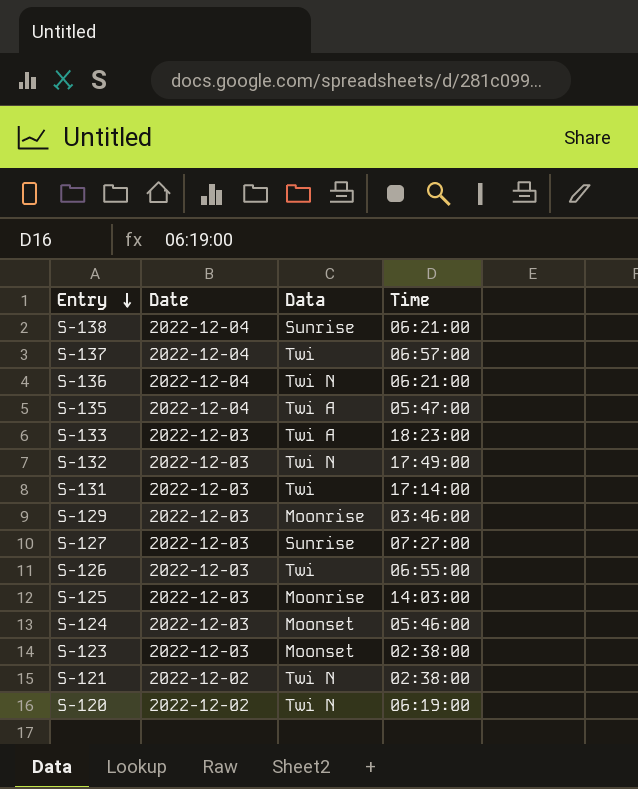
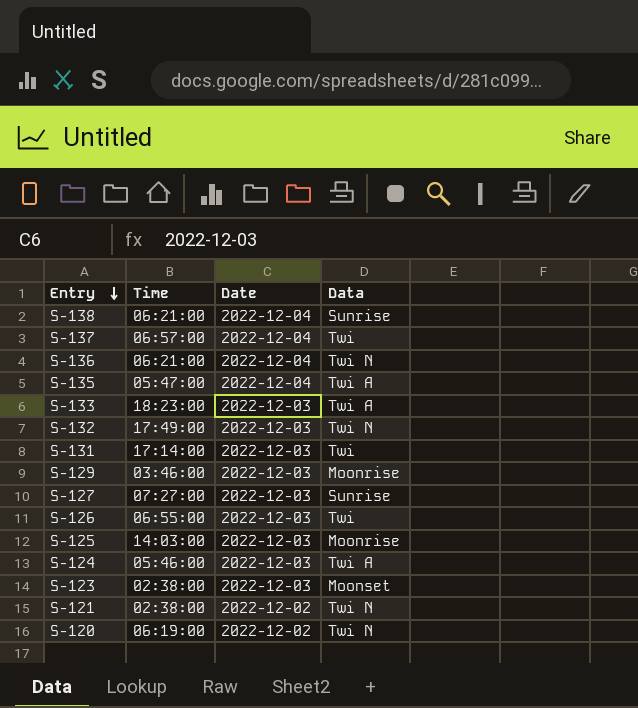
column Time | position: 4 -> 2
S-124 | Data: Moonset -> Twi A

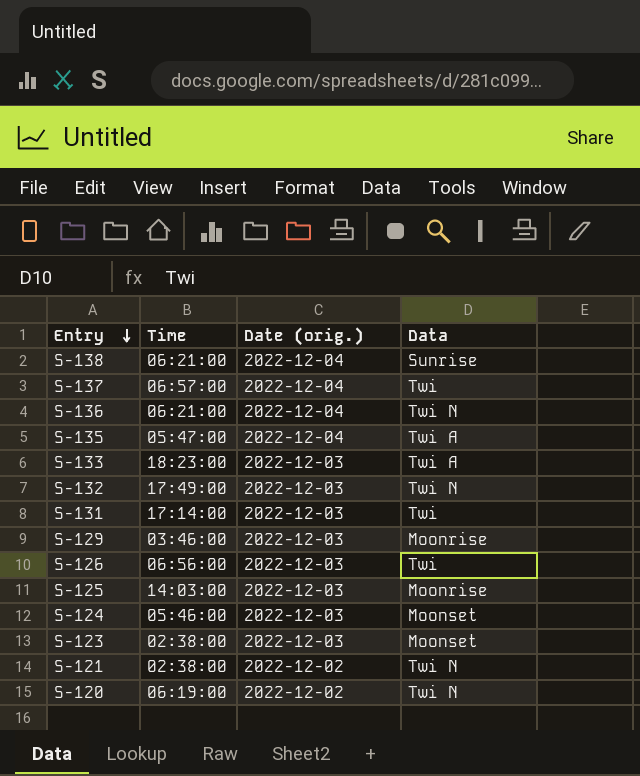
column name: Date -> Date (orig.)
row S-127: 07:27:00 | 2022-12-03 | Sunrise -> none
S-126 | Time: 06:55:00 -> 06:56:00
S-124 | Data: Twi A -> Moonset

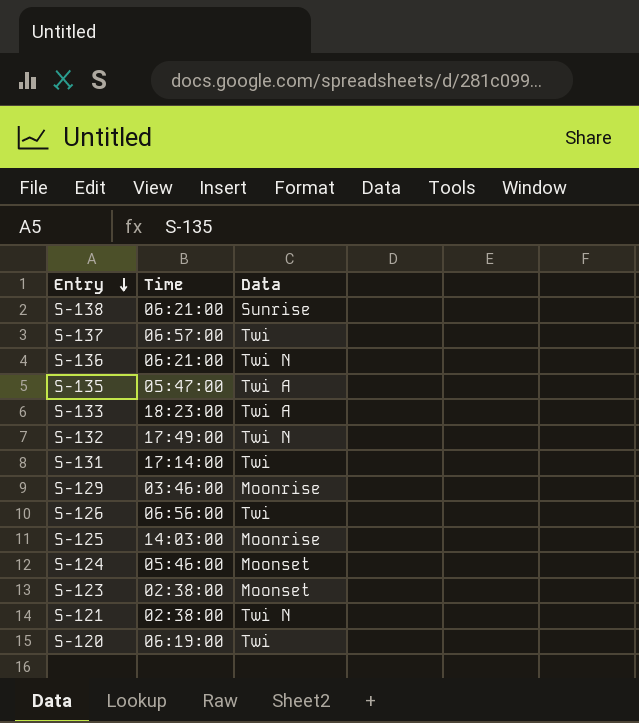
column Date (orig.) | position: 3 -> none
S-120 | Data: Twi N -> Twi

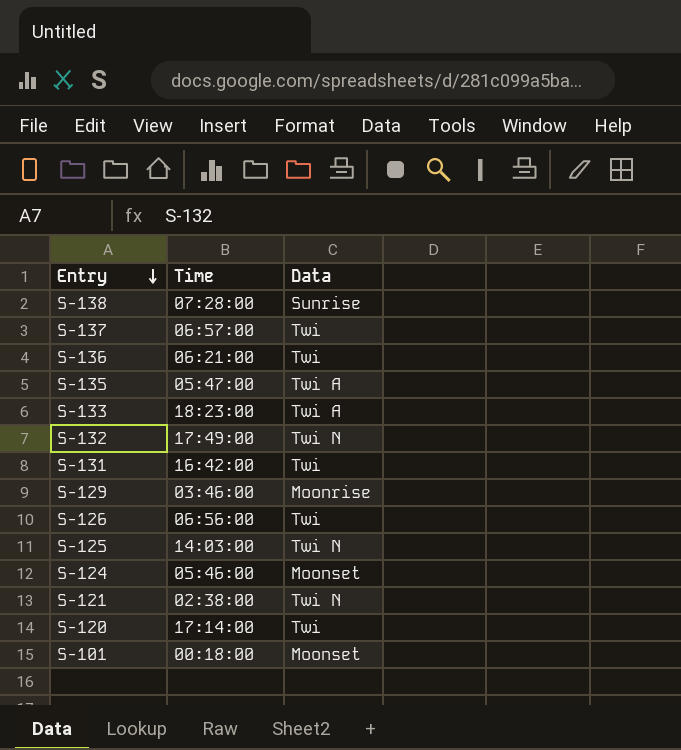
row S-123: 02:38:00 | Moonset -> none
S-138 | Time: 06:21:00 -> 07:28:00
S-136 | Data: Twi N -> Twi
S-131 | Time: 17:14:00 -> 16:42:00
S-125 | Data: Moonrise -> Twi N
S-120 | Time: 06:19:00 -> 17:14:00
row S-101: none -> 00:18:00 | Moonset

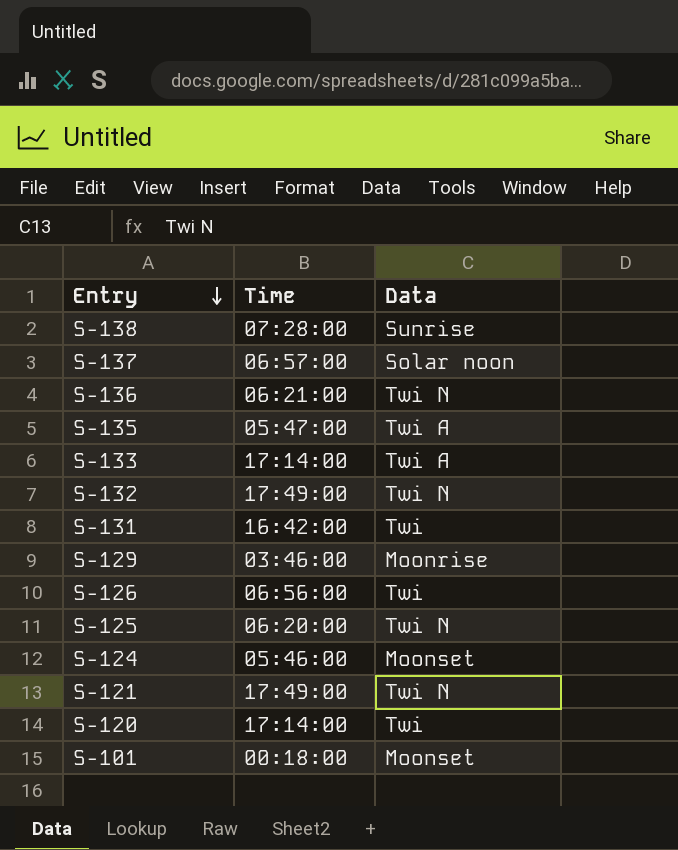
S-137 | Data: Twi -> Solar noon
S-136 | Data: Twi -> Twi N
S-133 | Time: 18:23:00 -> 17:14:00
S-125 | Time: 14:03:00 -> 06:20:00
S-121 | Time: 02:38:00 -> 17:49:00

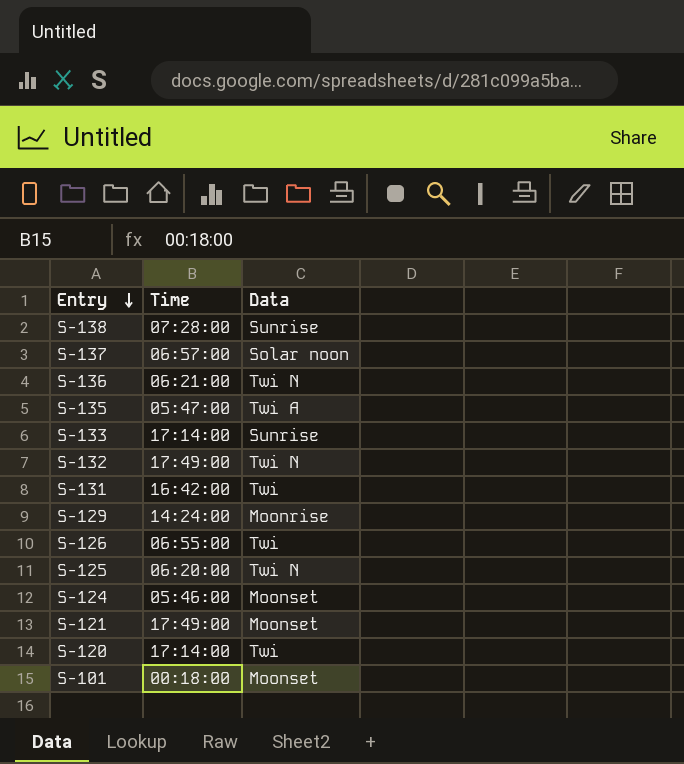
S-133 | Data: Twi A -> Sunrise
S-129 | Time: 03:46:00 -> 14:24:00
S-126 | Time: 06:56:00 -> 06:55:00
S-121 | Data: Twi N -> Moonset

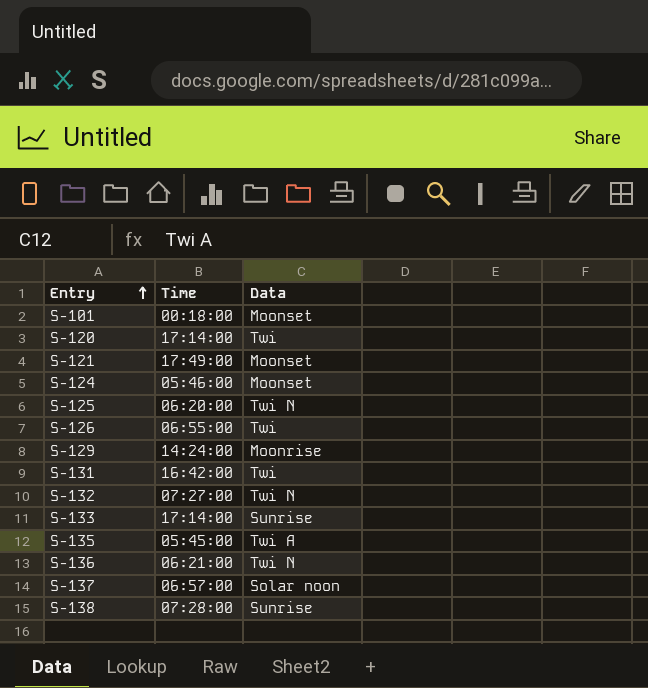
row order: Entry descending -> Entry ascending
S-132 | Time: 17:49:00 -> 07:27:00
S-135 | Time: 05:47:00 -> 05:45:00

